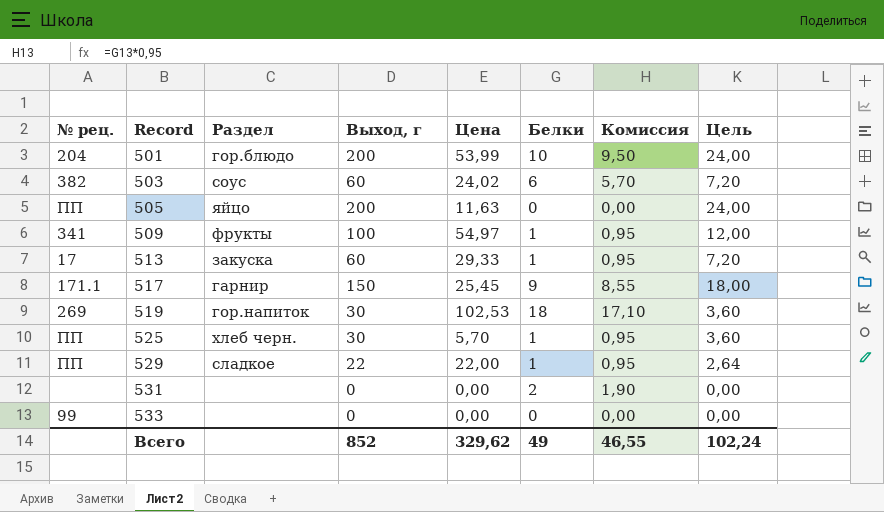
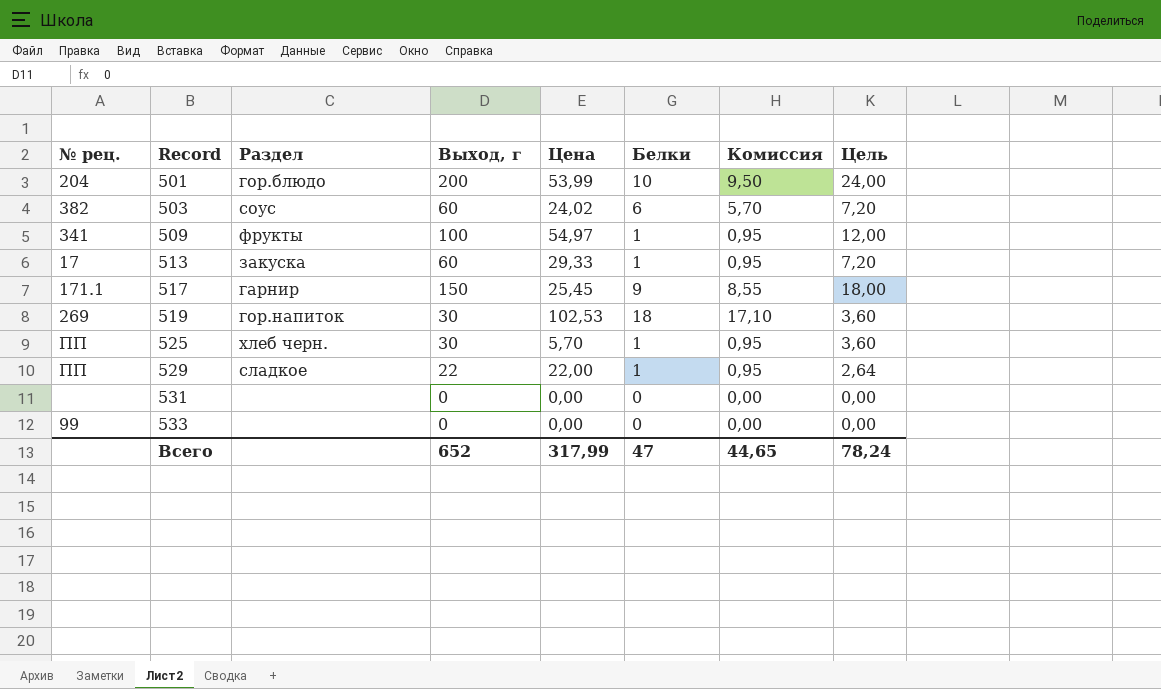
row 505: ПП | яйцо | 200 | 11,63 | 0 | 0,00 | 24,00 -> none
531 | Белки: 2 -> 0
531 | Комиссия: 1,90 -> 0,00
Всего | Выход, г: 852 -> 652
Всего | Цена: 329,62 -> 317,99
Всего | Белки: 49 -> 47
Всего | Комиссия: 46,55 -> 44,65
Всего | Цель: 102,24 -> 78,24

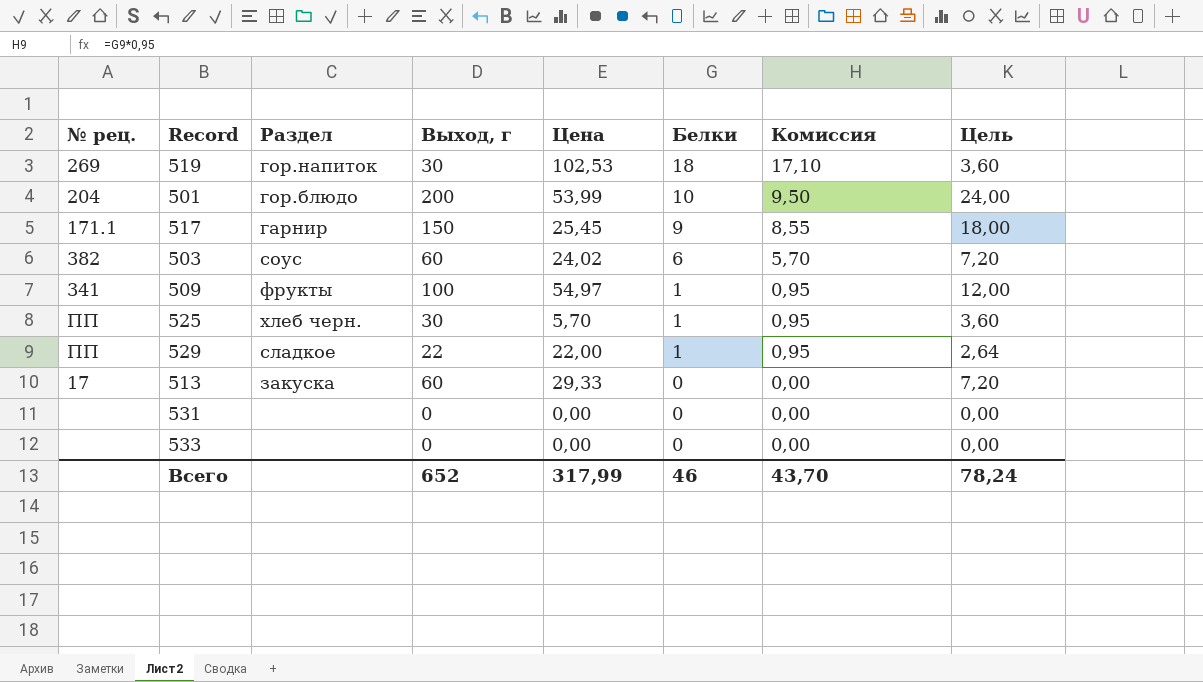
row order: Record ascending -> Белки descending
513 | Белки: 1 -> 0
513 | Комиссия: 0,95 -> 0,00
533 | № рец.: 99 -> none
Всего | Белки: 47 -> 46
Всего | Комиссия: 44,65 -> 43,70

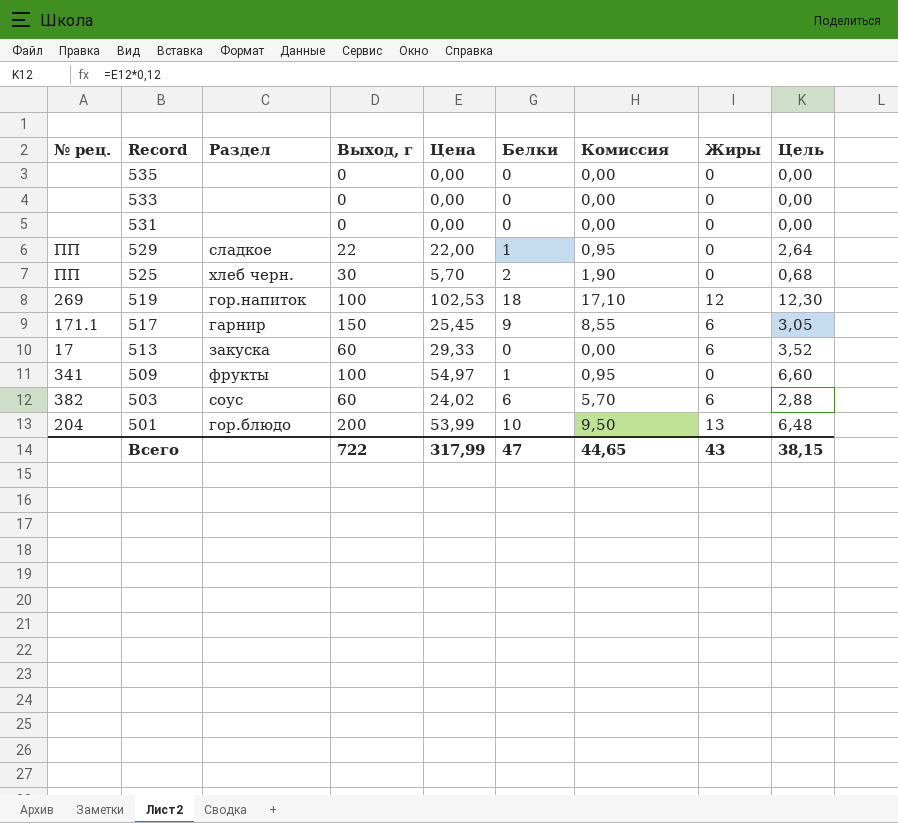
row order: Белки descending -> Record descending
column Жиры | position: none -> 8
column Цель | formula: [Выход, г] * 0,12 -> [Цена] * 0,12
row 535: none -> none | none | 0 | 0,00 | 0 | 0,00 | 0 | 0,00
525 | Белки: 1 -> 2
525 | Комиссия: 0,95 -> 1,90
519 | Выход, г: 30 -> 100
Всего | Выход, г: 652 -> 722
Всего | Белки: 46 -> 47
Всего | Комиссия: 43,70 -> 44,65
Всего | Цель: 78,24 -> 38,15

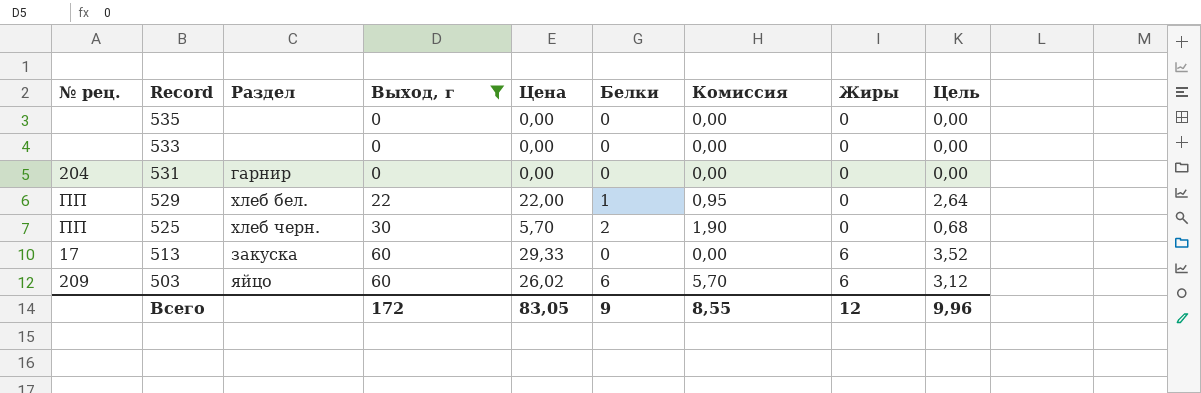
filter: none -> Выход, г <= 60
531 | № рец.: none -> 204
531 | Раздел: none -> гарнир
529 | Раздел: сладкое -> хлеб бел.
503 | № рец.: 382 -> 209
503 | Раздел: соус -> яйцо
503 | Цена: 24,02 -> 26,02
503 | Цель: 2,88 -> 3,12
Всего | Выход, г: 722 -> 172
Всего | Цена: 317,99 -> 83,05
Всего | Белки: 47 -> 9
Всего | Комиссия: 44,65 -> 8,55
Всего | Жиры: 43 -> 12
Всего | Цель: 38,15 -> 9,96

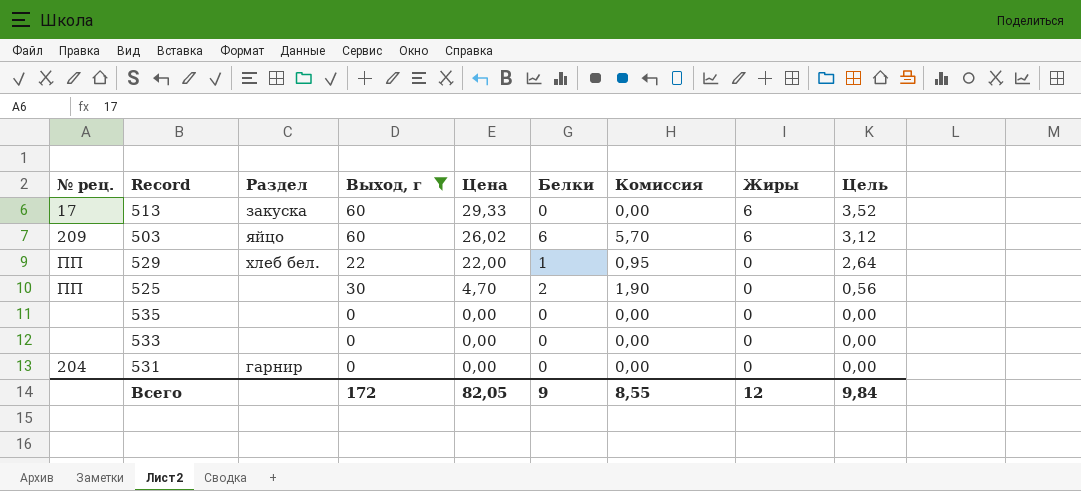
row order: Record descending -> Цена descending
525 | Раздел: хлеб черн. -> none
525 | Цена: 5,70 -> 4,70
525 | Цель: 0,68 -> 0,56
Всего | Цена: 83,05 -> 82,05
Всего | Цель: 9,96 -> 9,84

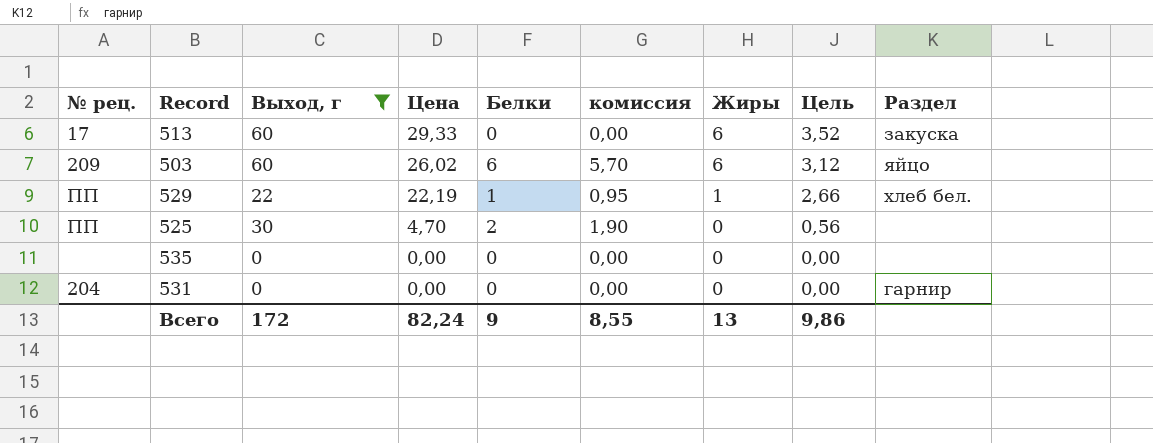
column name: Комиссия -> комиссия
column Раздел | position: 3 -> 9
row 533: none | none | 0 | 0,00 | 0 | 0,00 | 0 | 0,00 -> none
529 | Цена: 22,00 -> 22,19
529 | Жиры: 0 -> 1
529 | Цель: 2,64 -> 2,66
Всего | Цена: 82,05 -> 82,24
Всего | Жиры: 12 -> 13
Всего | Цель: 9,84 -> 9,86

